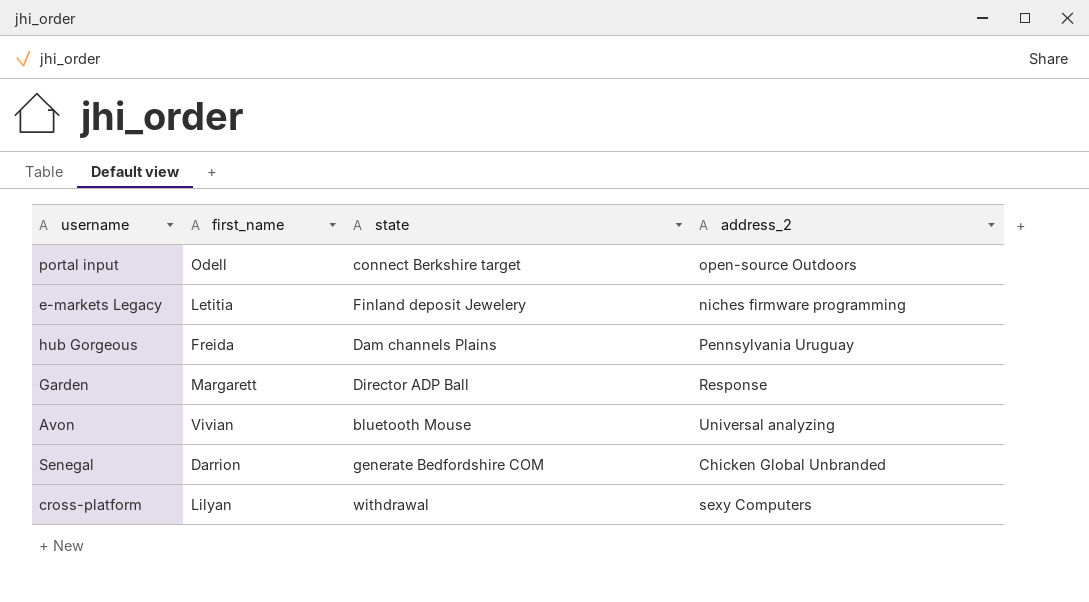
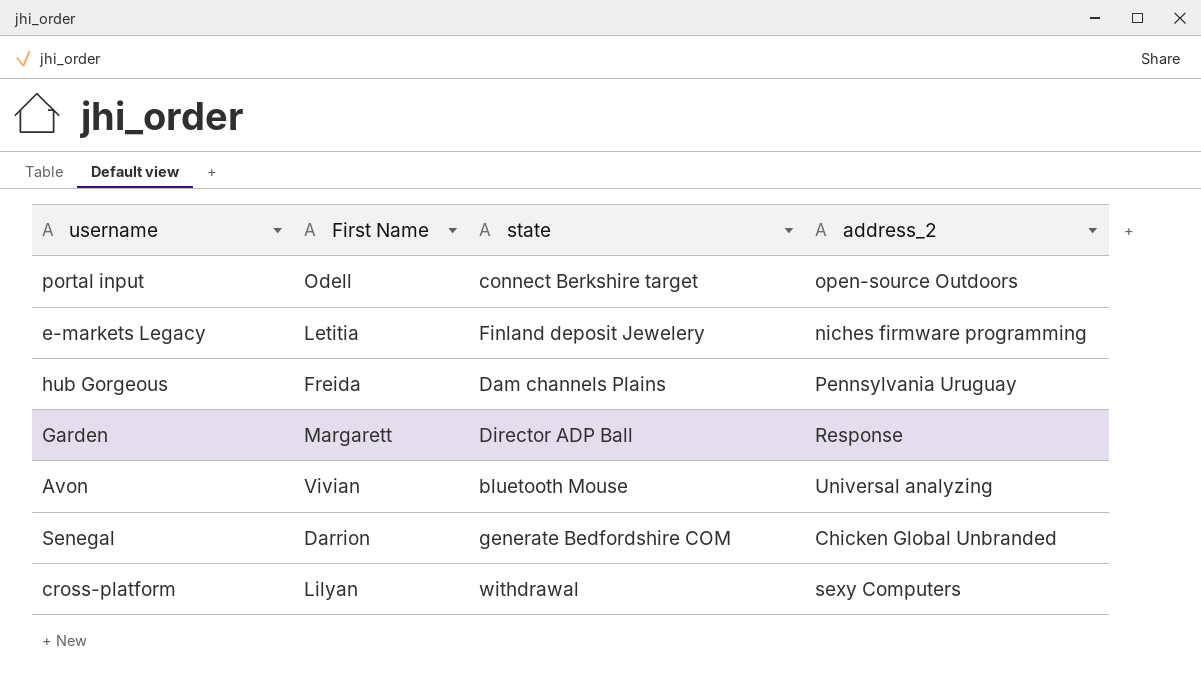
column name: first_name -> First Name

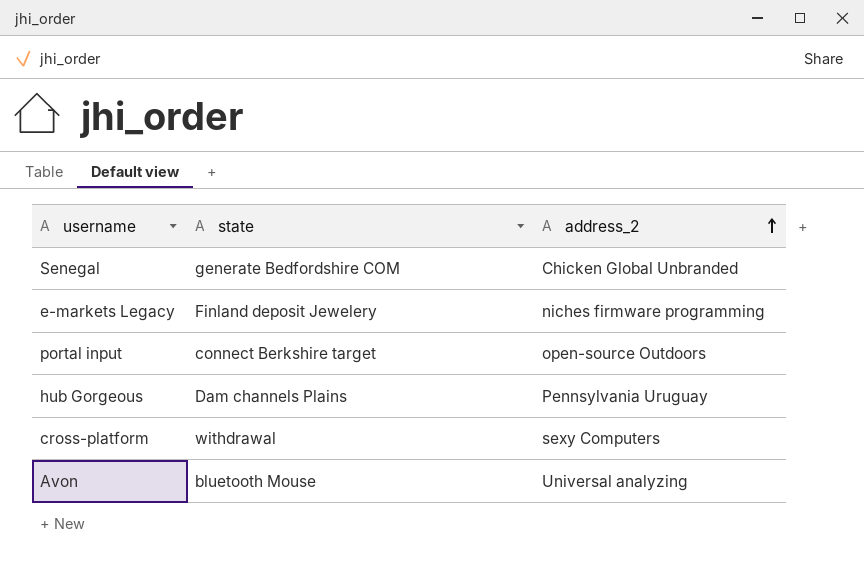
row order: none -> address_2 ascending
column First Name | position: 2 -> none
row Garden: Margarett | Director ADP Ball | Response -> none

